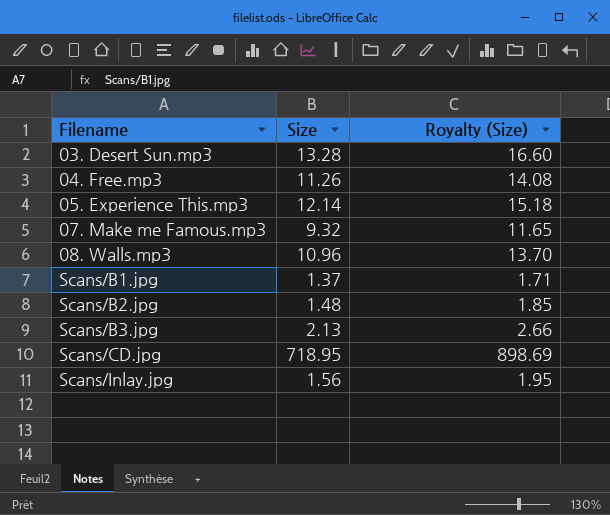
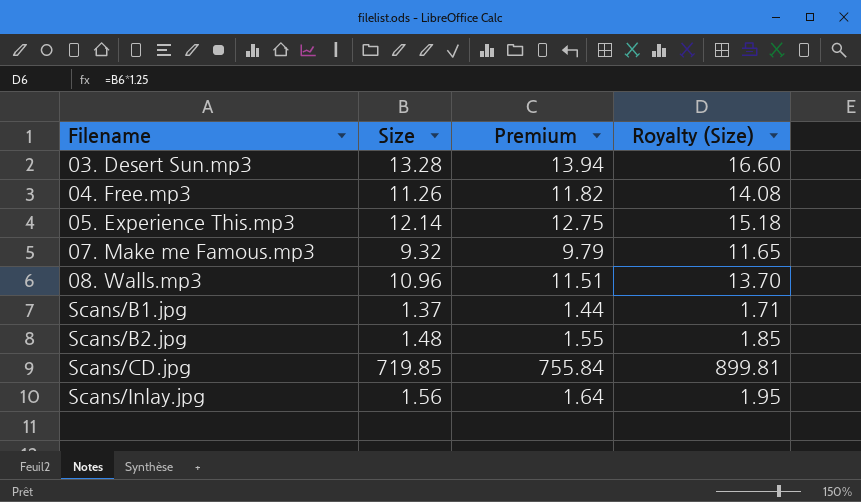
column Premium | formula: none -> [Size] * 1.05
row Scans/B3.jpg: 2.13 | 2.66 -> none
Scans/CD.jpg | Size: 718.95 -> 719.85
Scans/CD.jpg | Royalty (Size): 898.69 -> 899.81

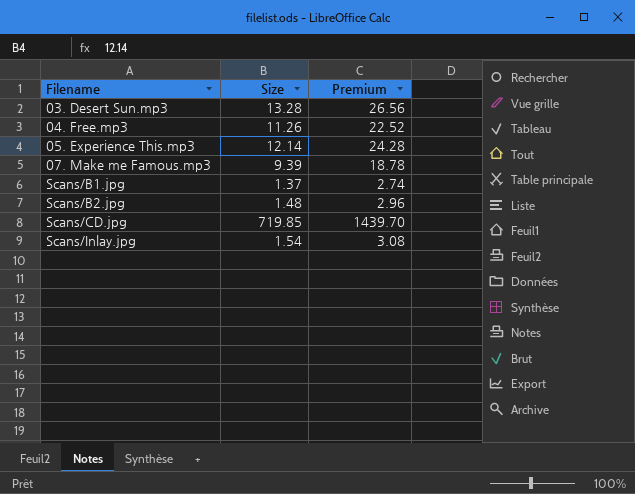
column Royalty (Size) | formula: [Size] * 1.25 -> none
column Premium | formula: [Size] * 1.05 -> [Size] * 2
row 08. Walls.mp3: 10.96 | 11.51 | 13.70 -> none
07. Make me Famous.mp3 | Size: 9.32 -> 9.39
Scans/Inlay.jpg | Size: 1.56 -> 1.54

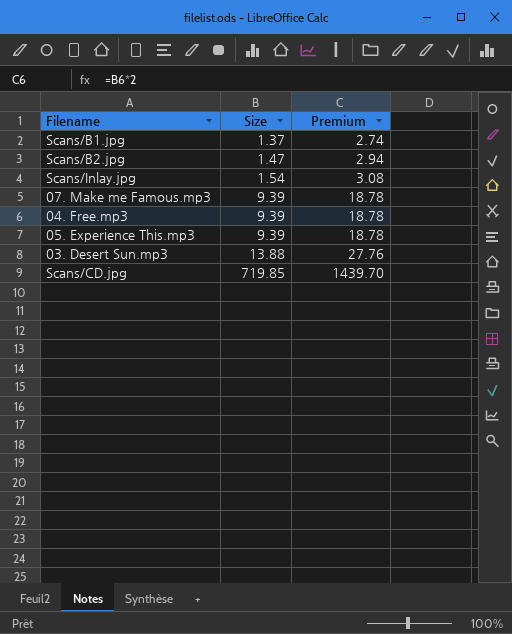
row order: Filename ascending -> Size ascending
Scans/B2.jpg | Size: 1.48 -> 1.47
Scans/B2.jpg | Premium: 2.96 -> 2.94
04. Free.mp3 | Size: 11.26 -> 9.39
04. Free.mp3 | Premium: 22.52 -> 18.78
05. Experience This.mp3 | Size: 12.14 -> 9.39
05. Experience This.mp3 | Premium: 24.28 -> 18.78
03. Desert Sun.mp3 | Size: 13.28 -> 13.88
03. Desert Sun.mp3 | Premium: 26.56 -> 27.76

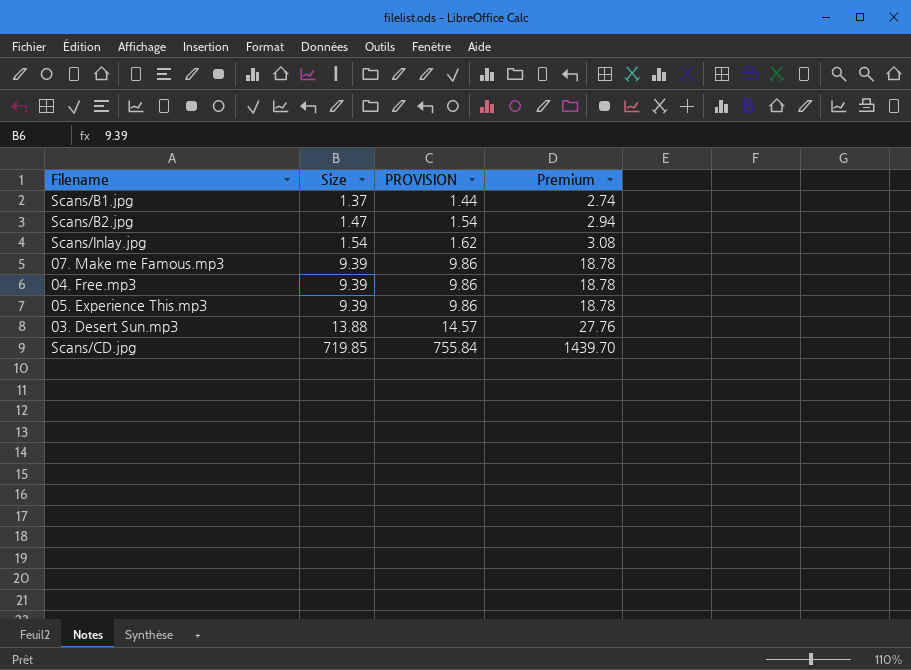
column PROVISION | formula: none -> [Size] * 1.05

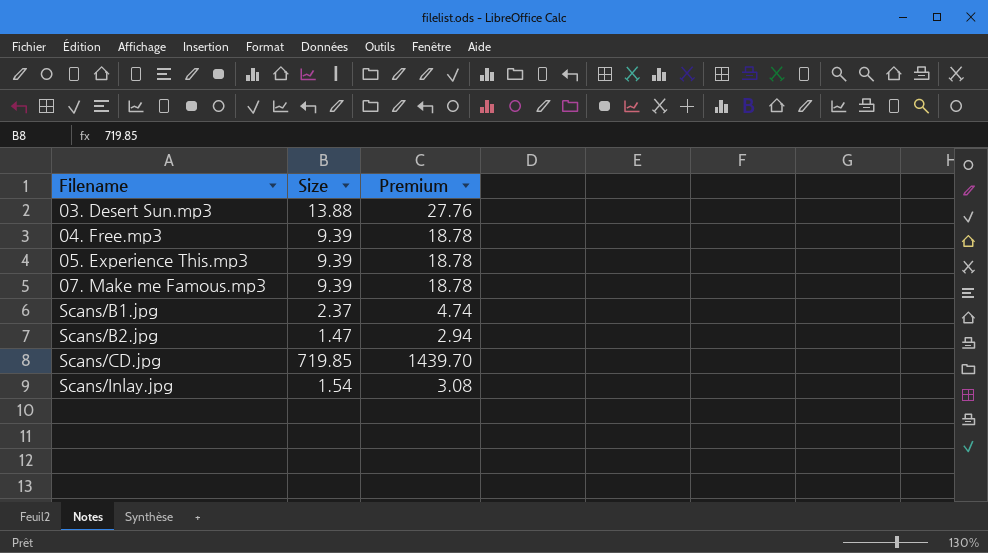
row order: Size ascending -> Filename ascending
column PROVISION | formula: [Size] * 1.05 -> none
Scans/B1.jpg | Size: 1.37 -> 2.37
Scans/B1.jpg | Premium: 2.74 -> 4.74

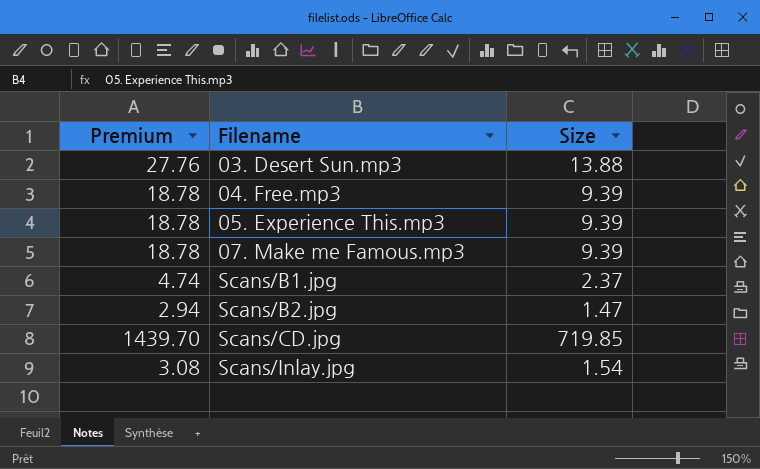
column Premium | position: 3 -> 1

